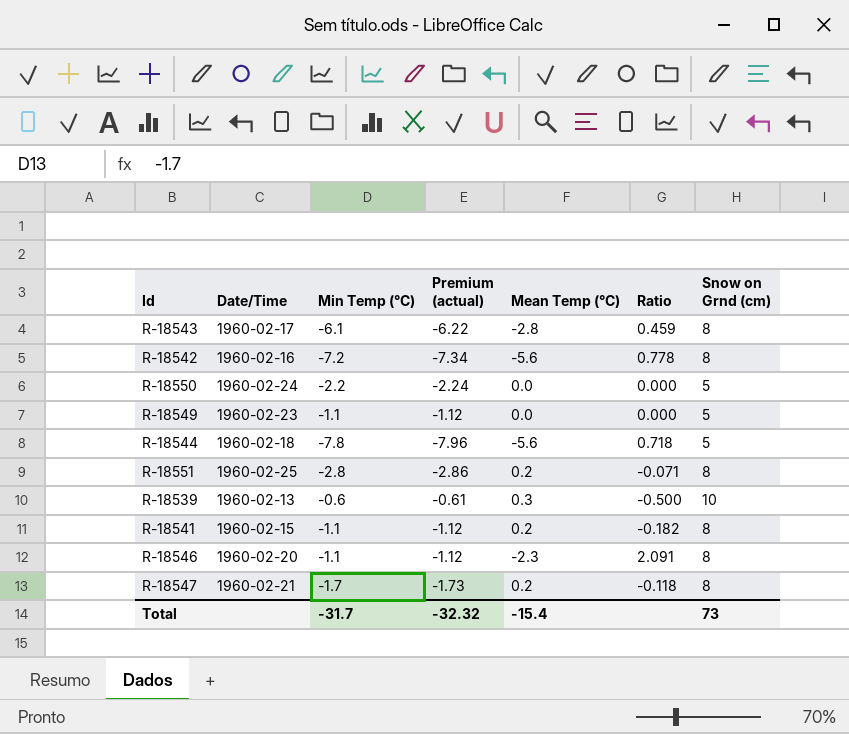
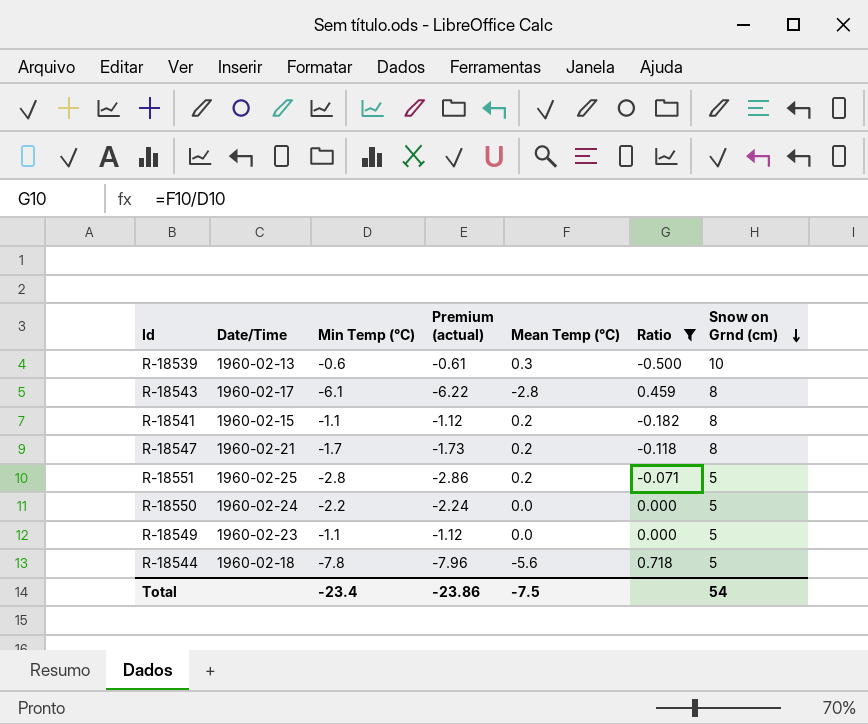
filter: none -> Ratio <= 0.718
row order: none -> Snow on Grnd (cm) descending
R-18551 | Snow on Grnd (cm): 8 -> 5
Total | Min Temp (°C): -31.7 -> -23.4
Total | Premium (actual): -32.32 -> -23.86
Total | Mean Temp (°C): -15.4 -> -7.5
Total | Snow on Grnd (cm): 73 -> 54

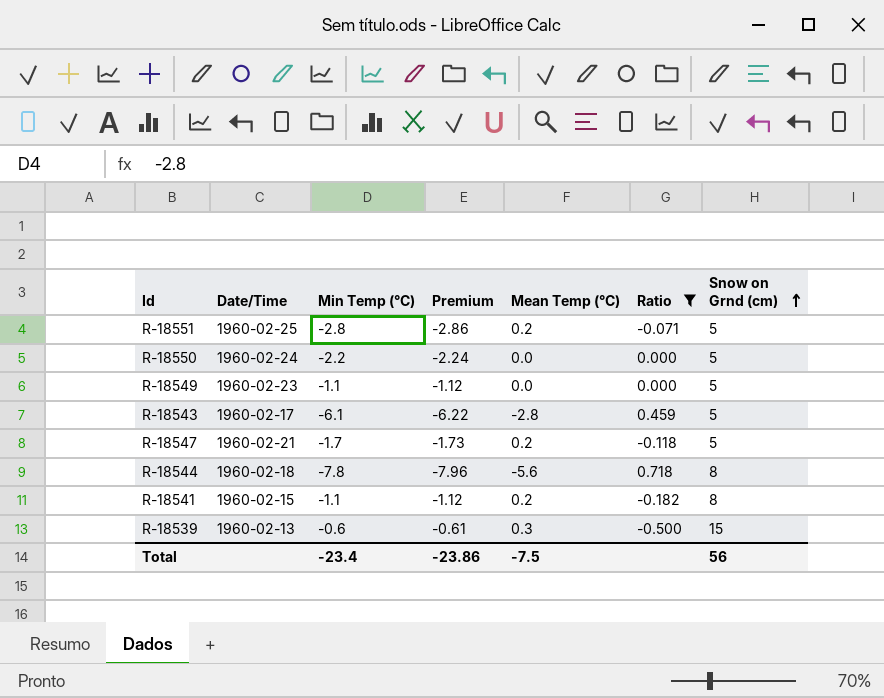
row order: Snow on Grnd (cm) descending -> Snow on Grnd (cm) ascending
column name: Premium (actual) -> Premium
R-18543 | Snow on Grnd (cm): 8 -> 5
R-18547 | Snow on Grnd (cm): 8 -> 5
R-18544 | Snow on Grnd (cm): 5 -> 8
R-18539 | Snow on Grnd (cm): 10 -> 15
Total | Snow on Grnd (cm): 54 -> 56

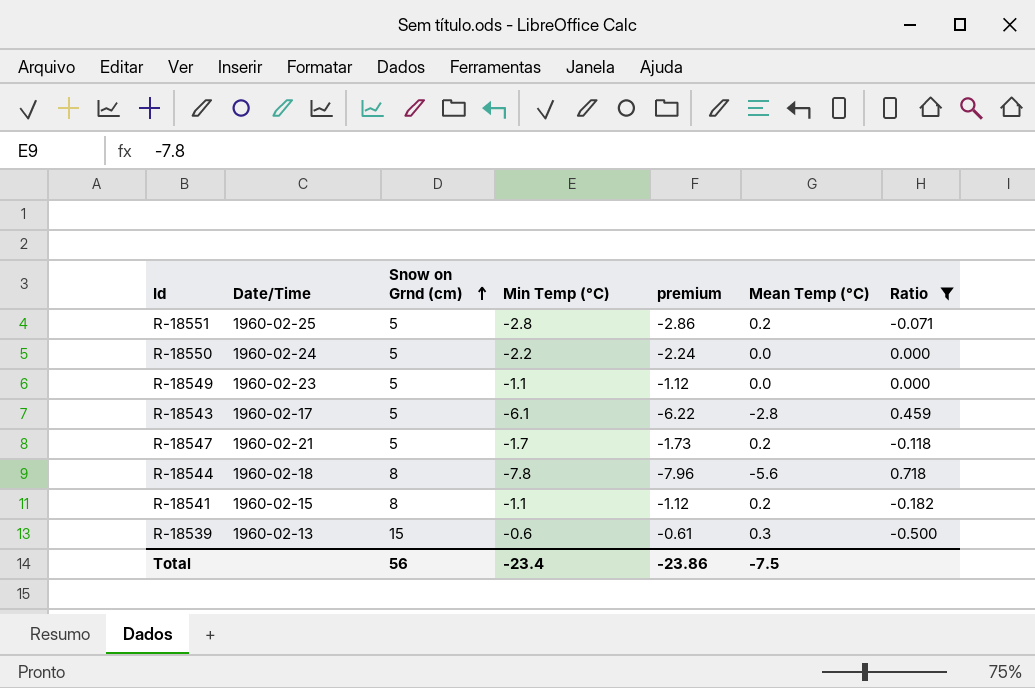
column Snow on Grnd (cm) | position: 7 -> 3
column name: Premium -> premium

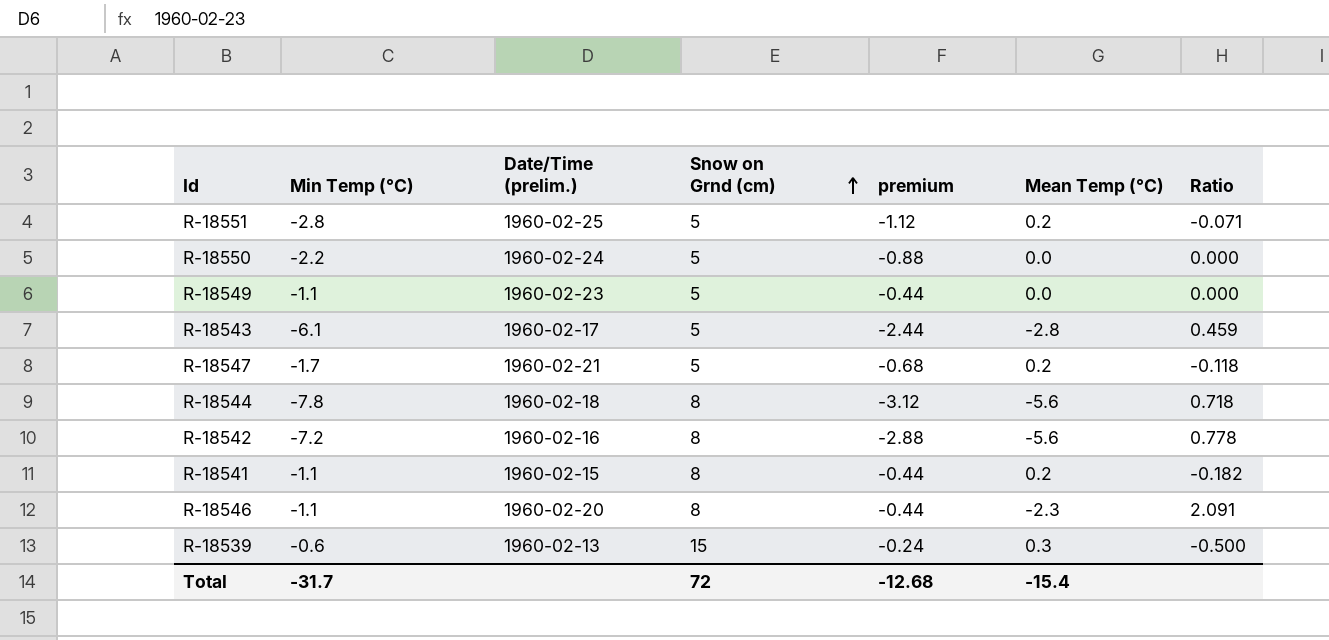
filter: Ratio <= 0.718 -> none
column Min Temp (°C) | position: 4 -> 2
column name: Date/Time -> Date/Time (prelim.)
column premium | formula: [Min Temp (°C)] * 1.02 -> [Min Temp (°C)] * 0.4
Total | Min Temp (°C): -23.4 -> -31.7
Total | Snow on Grnd (cm): 56 -> 72
Total | premium: -23.86 -> -12.68
Total | Mean Temp (°C): -7.5 -> -15.4

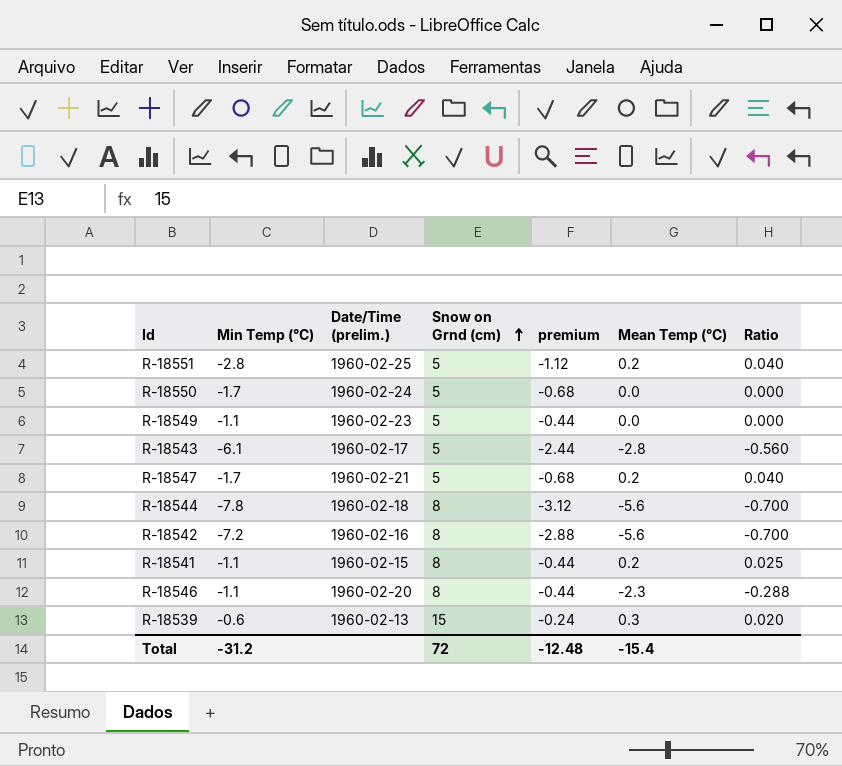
column Ratio | formula: [Mean Temp (°C)] / [Min Temp (°C)] -> [Mean Temp (°C)] / [Snow on Grnd (cm)]
R-18550 | Min Temp (°C): -2.2 -> -1.7
R-18550 | premium: -0.88 -> -0.68
Total | Min Temp (°C): -31.7 -> -31.2
Total | premium: -12.68 -> -12.48

